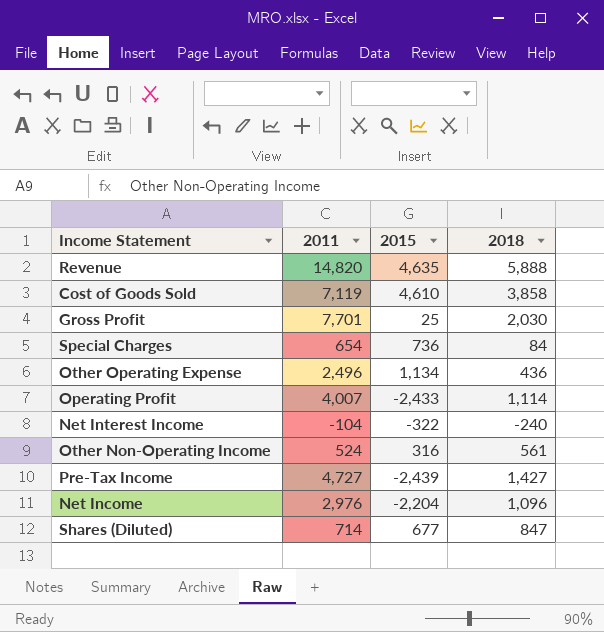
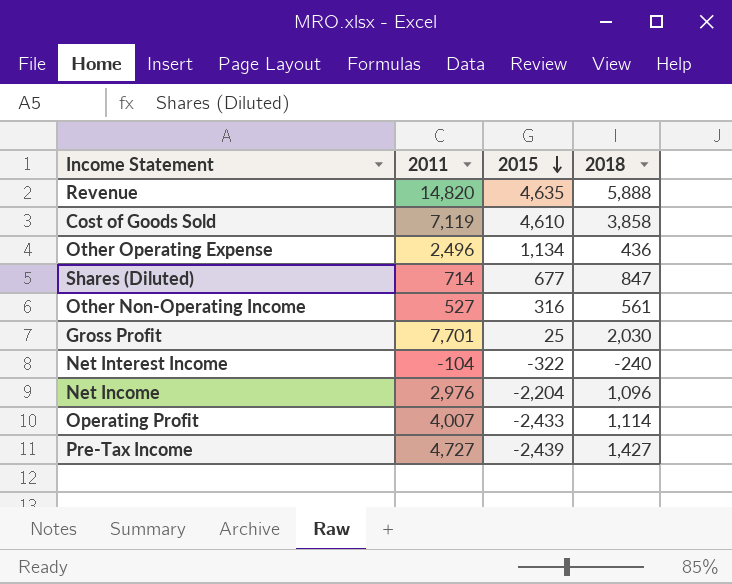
row order: none -> 2015 descending
row Special Charges: 654 | 736 | 84 -> none
Other Non-Operating Income | 2011: 524 -> 527

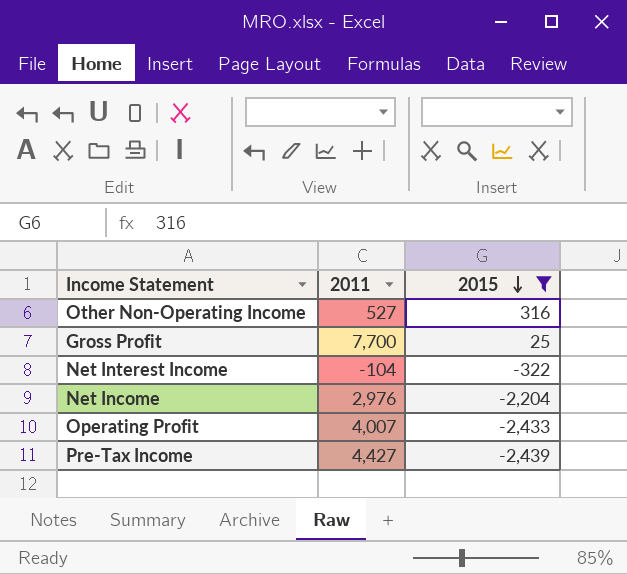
filter: none -> 2015 <= 316
column 2018 | position: 4 -> none
Gross Profit | 2011: 7,701 -> 7,700
Pre-Tax Income | 2011: 4,727 -> 4,427

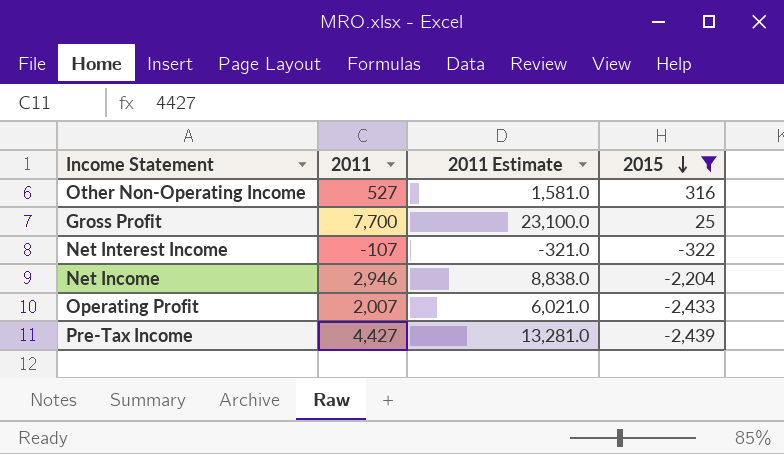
column 2011 Estimate | formula: none -> [2011] * 3
Net Interest Income | 2011: -104 -> -107
Net Income | 2011: 2,976 -> 2,946
Operating Profit | 2011: 4,007 -> 2,007

